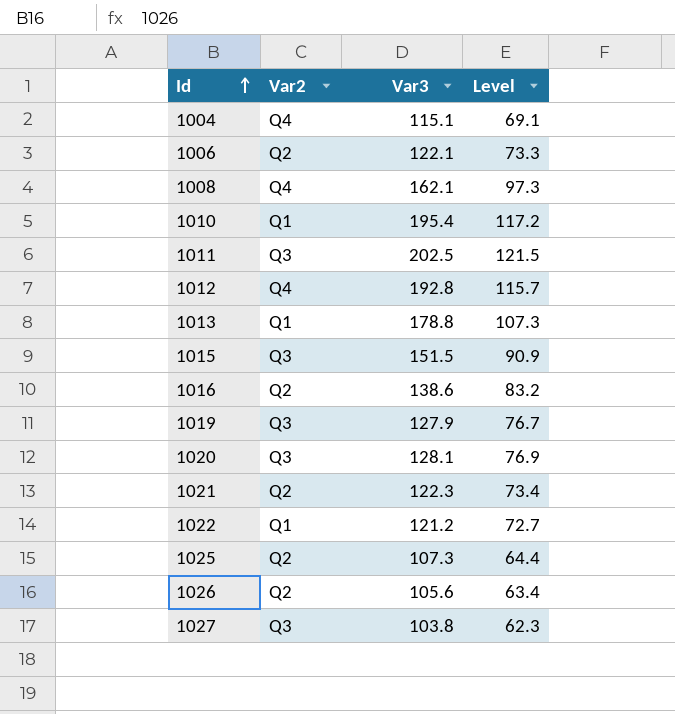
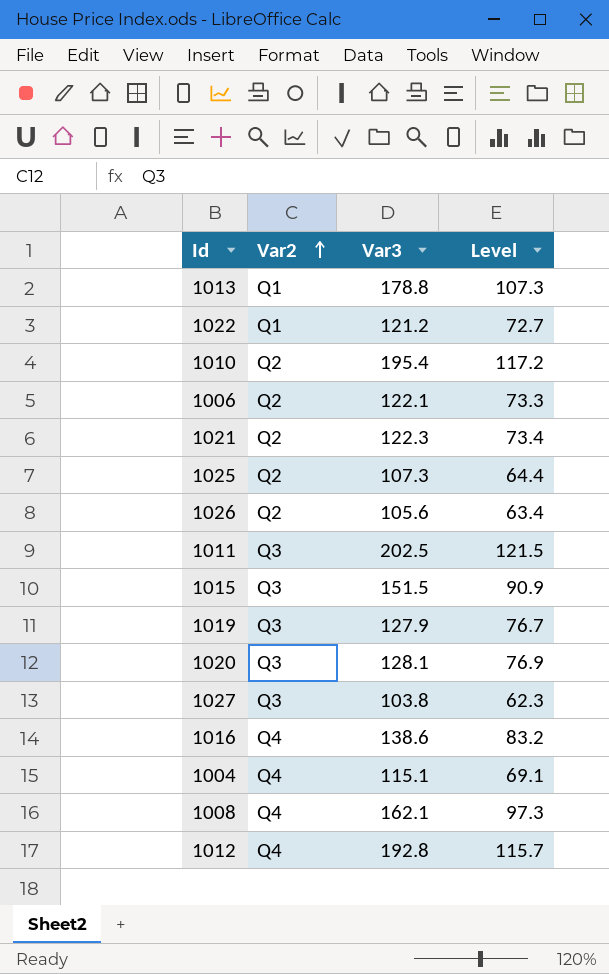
row order: Id ascending -> Var2 ascending
1010 | Var2: Q1 -> Q2
1016 | Var2: Q2 -> Q4

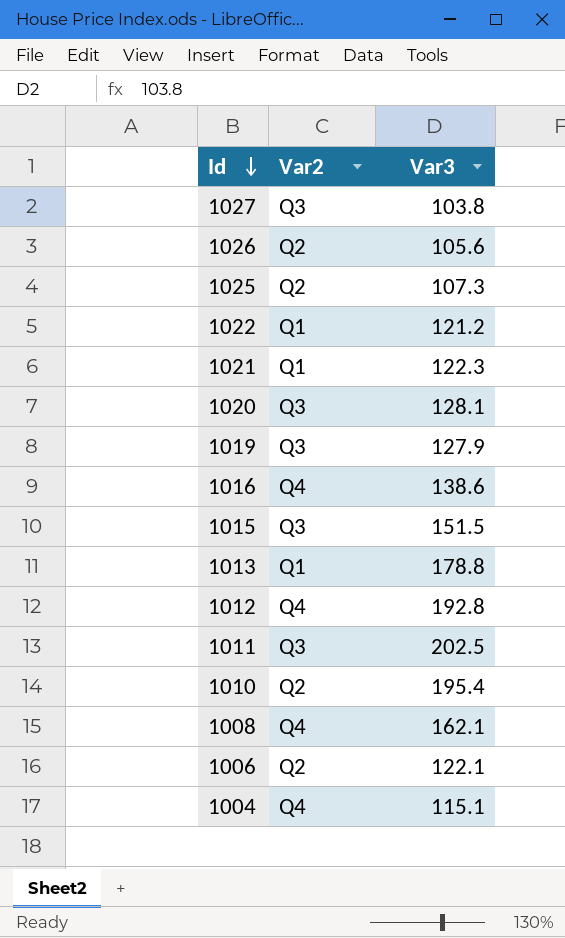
row order: Var2 ascending -> Id descending
column Level | formula: [Var3] * 0.6 -> none
1021 | Var2: Q2 -> Q1

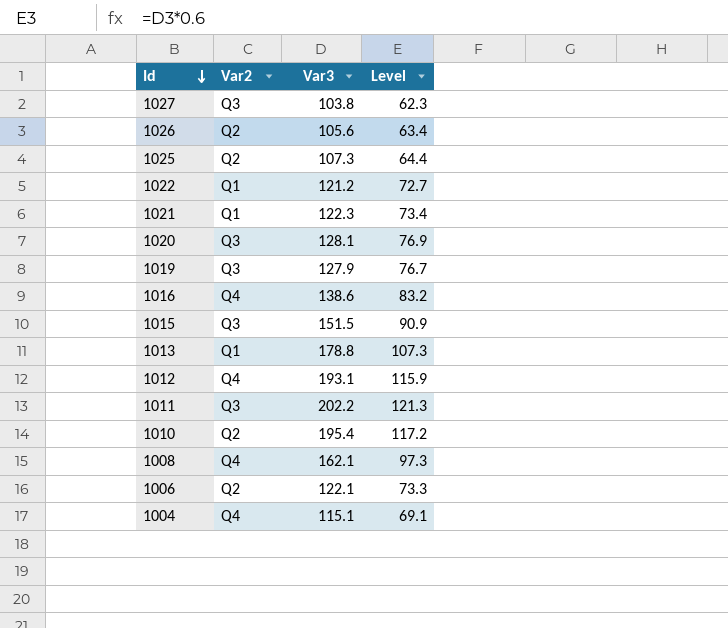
column Level | formula: none -> [Var3] * 0.6
1012 | Var3: 192.8 -> 193.1
1011 | Var3: 202.5 -> 202.2

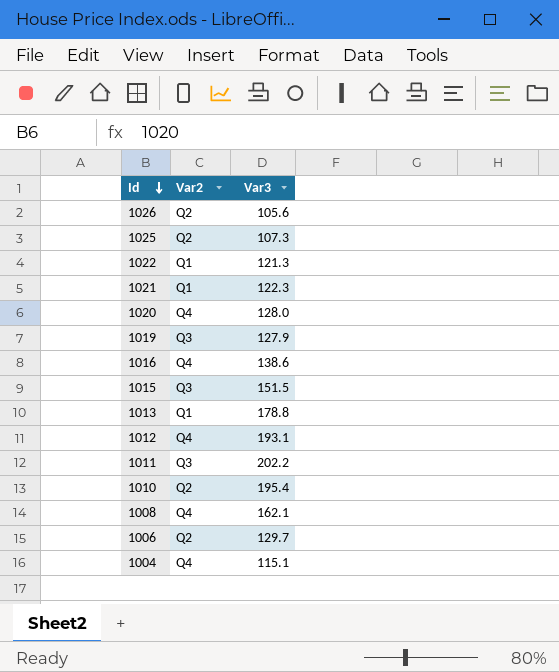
column Level | formula: [Var3] * 0.6 -> none
row 1027: Q3 | 103.8 | 62.3 -> none
1022 | Var3: 121.2 -> 121.3
1020 | Var2: Q3 -> Q4
1020 | Var3: 128.1 -> 128.0
1006 | Var3: 122.1 -> 129.7

